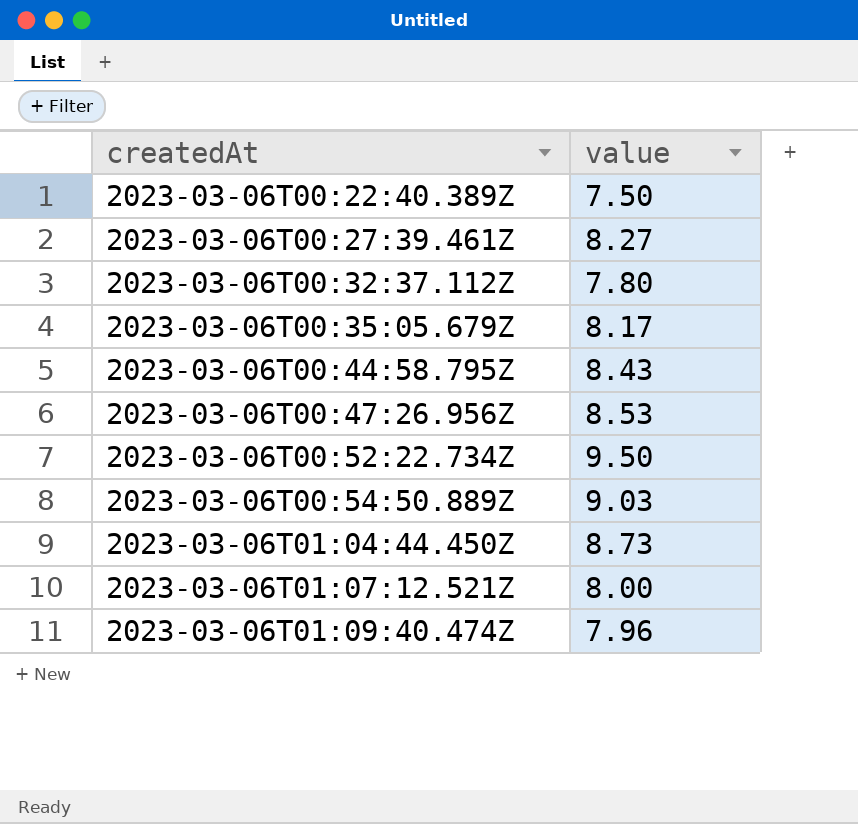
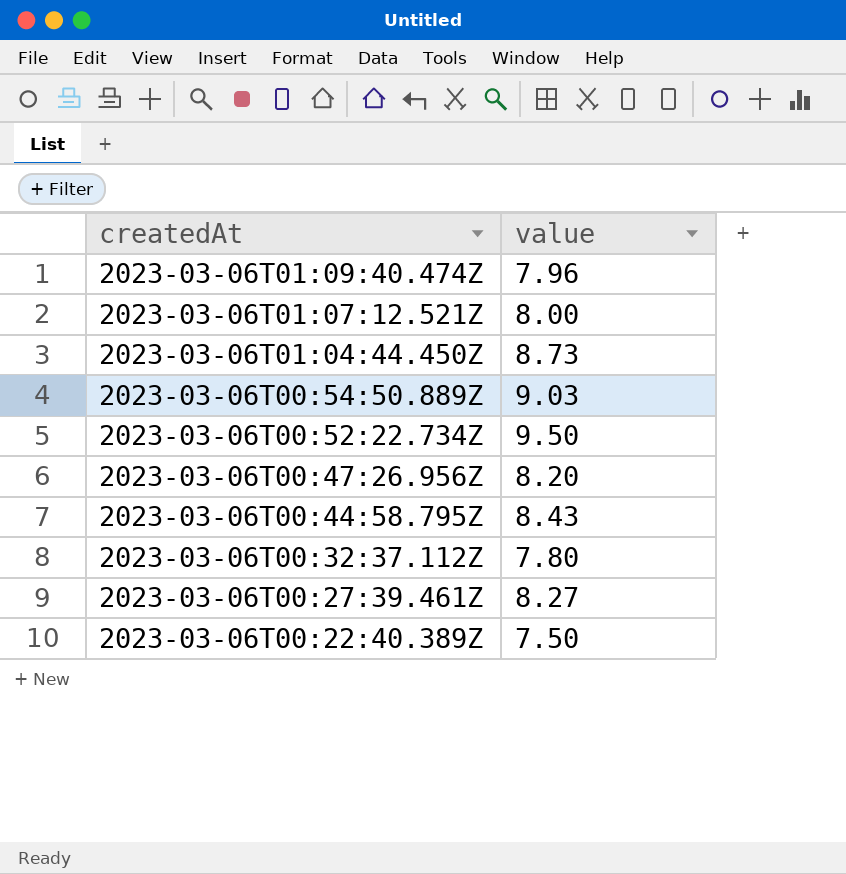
row order: createdAt ascending -> createdAt descending
row 2023-03-06T00:35:05.679Z: 8.17 -> none
2023-03-06T00:47:26.956Z | value: 8.53 -> 8.20

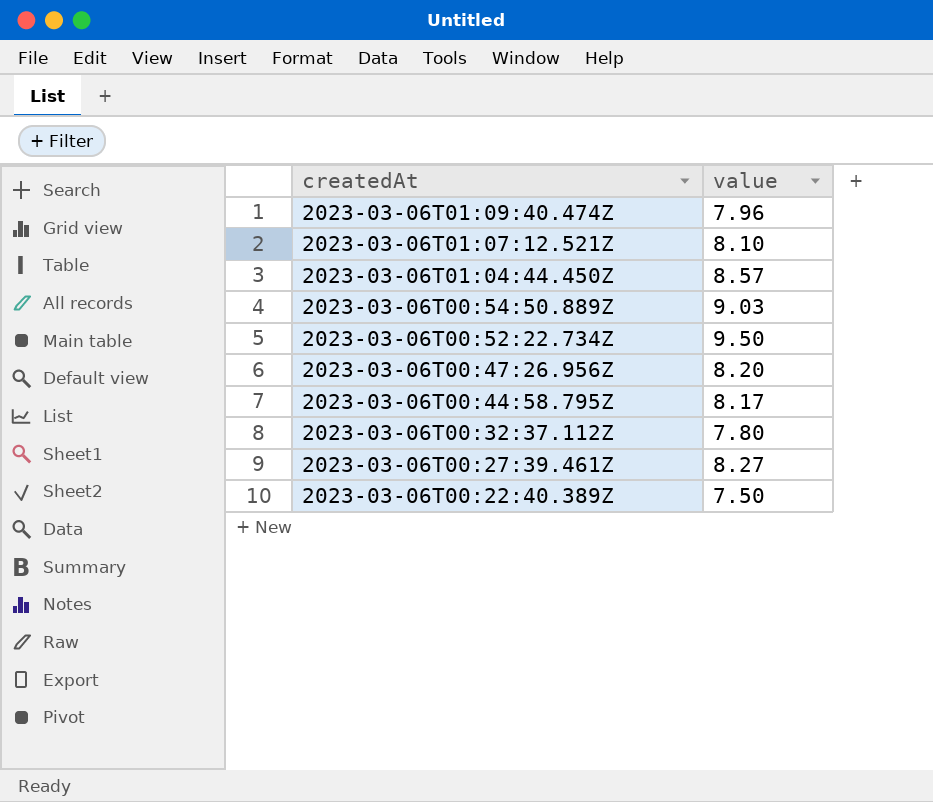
2023-03-06T01:07:12.521Z | value: 8.00 -> 8.10
2023-03-06T01:04:44.450Z | value: 8.73 -> 8.57
2023-03-06T00:44:58.795Z | value: 8.43 -> 8.17

